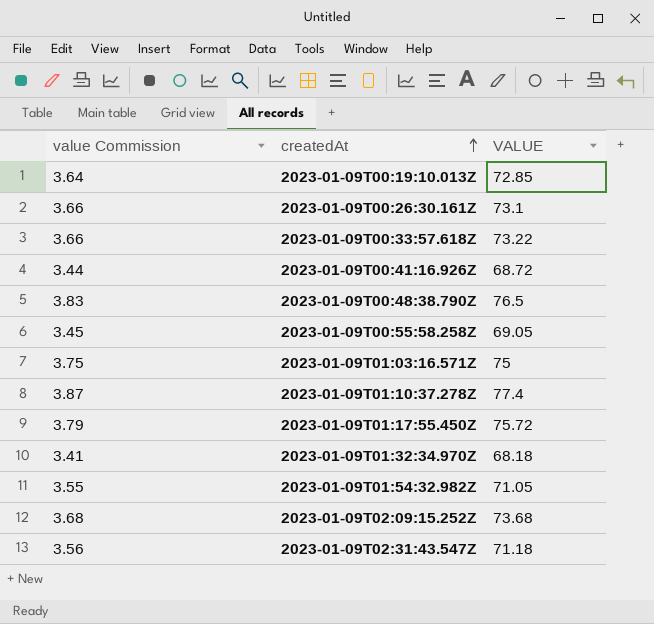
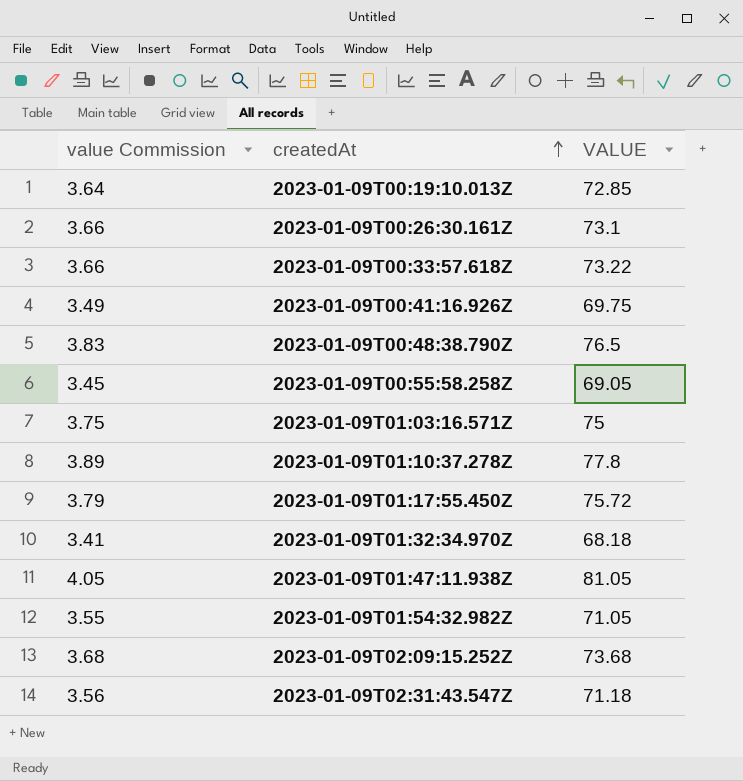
2023-01-09T00:41:16.926Z | value Commission: 3.44 -> 3.49
2023-01-09T00:41:16.926Z | VALUE: 68.72 -> 69.75
2023-01-09T01:10:37.278Z | value Commission: 3.87 -> 3.89
2023-01-09T01:10:37.278Z | VALUE: 77.4 -> 77.8
row 2023-01-09T01:47:11.938Z: none -> 4.05 | 81.05

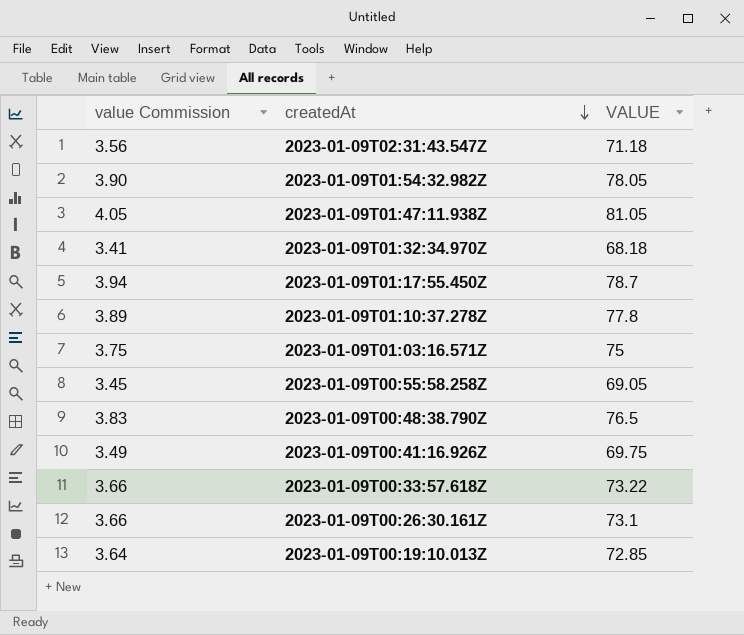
row order: createdAt ascending -> createdAt descending
row 2023-01-09T02:09:15.252Z: 3.68 | 73.68 -> none
2023-01-09T01:54:32.982Z | value Commission: 3.55 -> 3.90
2023-01-09T01:54:32.982Z | VALUE: 71.05 -> 78.05
2023-01-09T01:17:55.450Z | value Commission: 3.79 -> 3.94
2023-01-09T01:17:55.450Z | VALUE: 75.72 -> 78.7

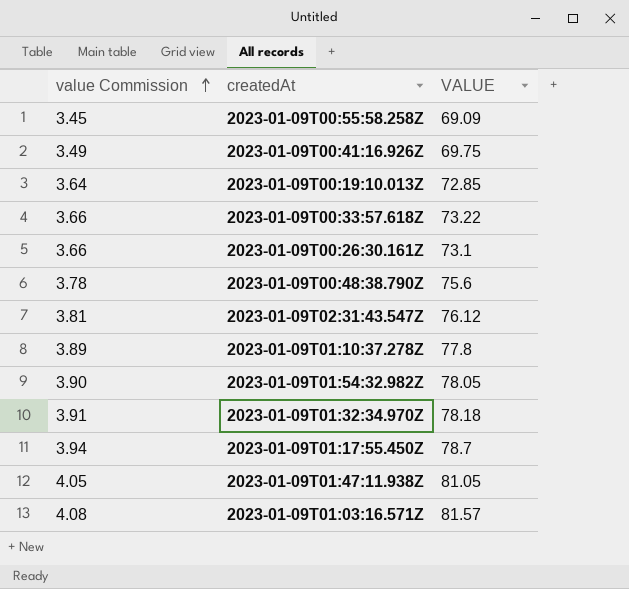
row order: createdAt descending -> value Commission ascending
2023-01-09T00:55:58.258Z | VALUE: 69.05 -> 69.09
2023-01-09T00:48:38.790Z | value Commission: 3.83 -> 3.78
2023-01-09T00:48:38.790Z | VALUE: 76.5 -> 75.6
2023-01-09T02:31:43.547Z | value Commission: 3.56 -> 3.81
2023-01-09T02:31:43.547Z | VALUE: 71.18 -> 76.12
2023-01-09T01:32:34.970Z | value Commission: 3.41 -> 3.91
2023-01-09T01:32:34.970Z | VALUE: 68.18 -> 78.18
2023-01-09T01:03:16.571Z | value Commission: 3.75 -> 4.08
2023-01-09T01:03:16.571Z | VALUE: 75 -> 81.57

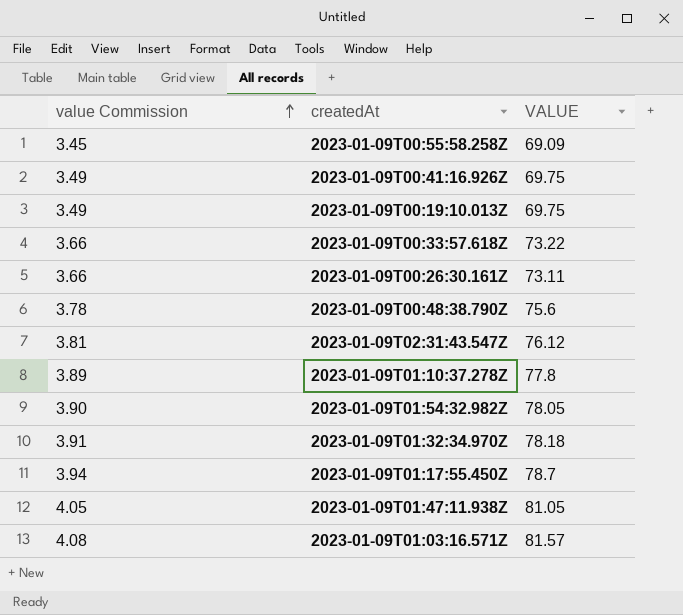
2023-01-09T00:19:10.013Z | value Commission: 3.64 -> 3.49
2023-01-09T00:19:10.013Z | VALUE: 72.85 -> 69.75
2023-01-09T00:26:30.161Z | VALUE: 73.1 -> 73.11

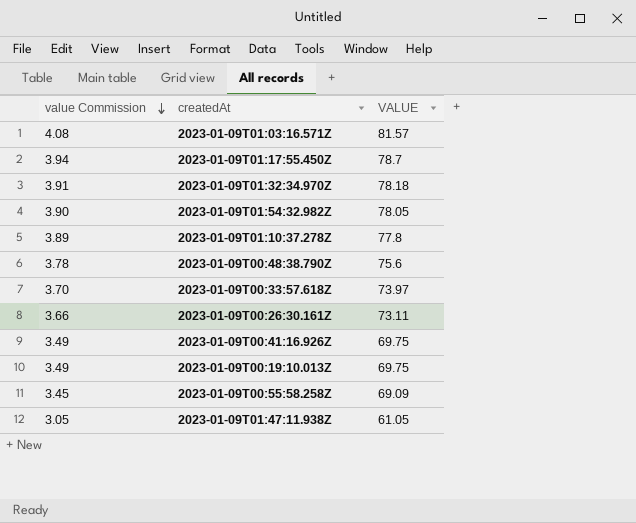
row order: value Commission ascending -> value Commission descending
row 2023-01-09T02:31:43.547Z: 3.81 | 76.12 -> none
2023-01-09T00:33:57.618Z | value Commission: 3.66 -> 3.70
2023-01-09T00:33:57.618Z | VALUE: 73.22 -> 73.97
2023-01-09T01:47:11.938Z | value Commission: 4.05 -> 3.05
2023-01-09T01:47:11.938Z | VALUE: 81.05 -> 61.05

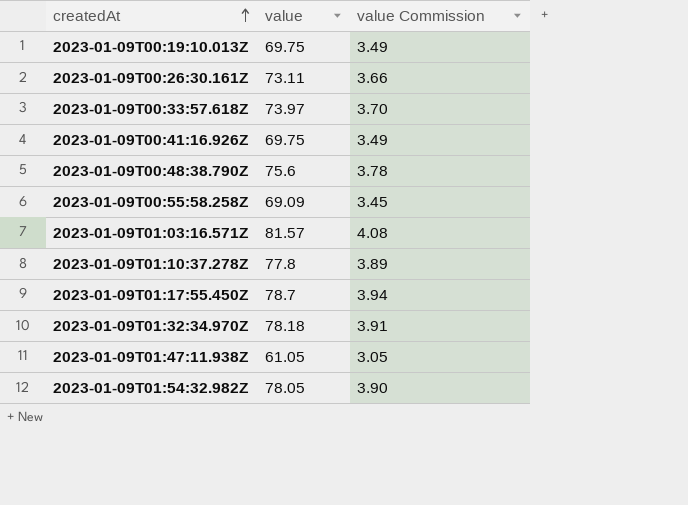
row order: value Commission descending -> createdAt ascending
column name: VALUE -> value
column value Commission | position: 1 -> 3

